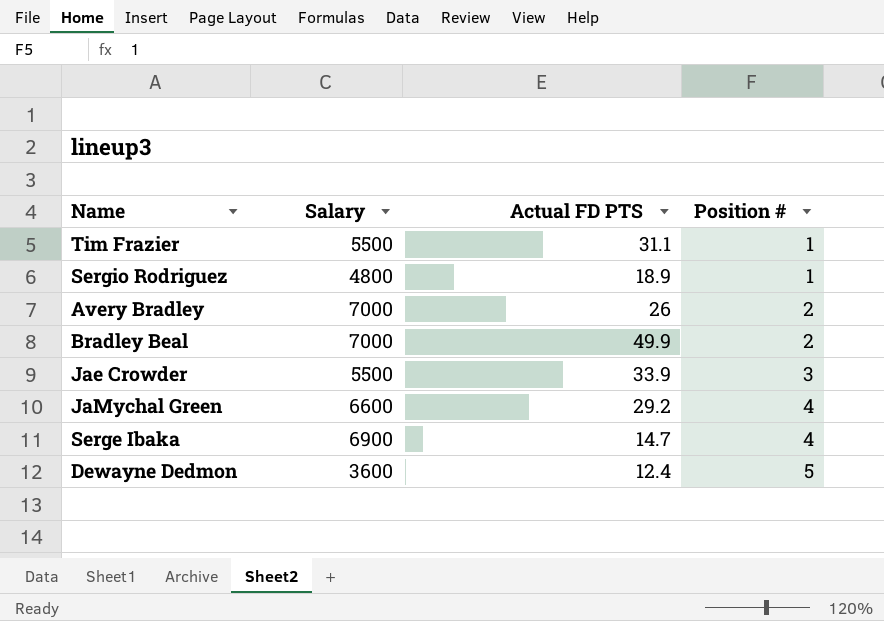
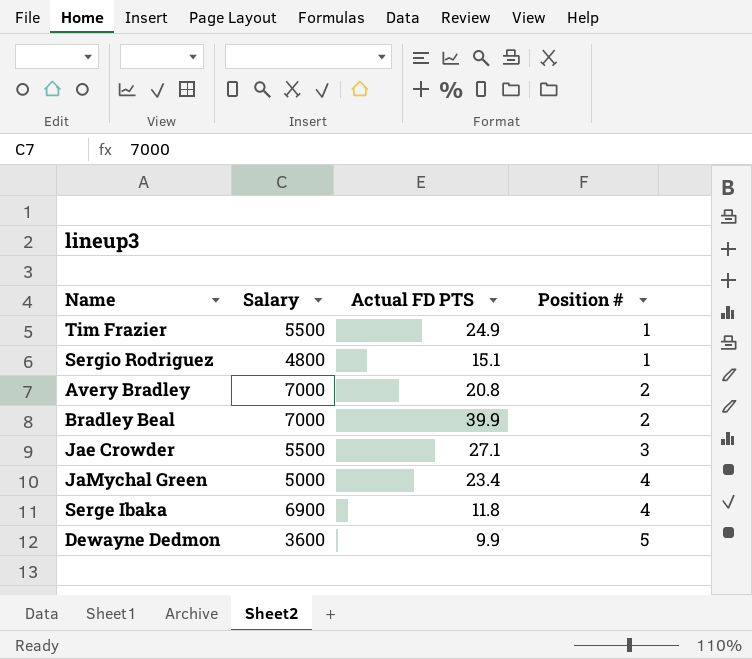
Tim Frazier | Actual FD PTS: 31.1 -> 24.9
Sergio Rodriguez | Actual FD PTS: 18.9 -> 15.1
Avery Bradley | Actual FD PTS: 26 -> 20.8
Bradley Beal | Actual FD PTS: 49.9 -> 39.9
Jae Crowder | Actual FD PTS: 33.9 -> 27.1
JaMychal Green | Salary: 6600 -> 5000
JaMychal Green | Actual FD PTS: 29.2 -> 23.4
Serge Ibaka | Actual FD PTS: 14.7 -> 11.8
Dewayne Dedmon | Actual FD PTS: 12.4 -> 9.9

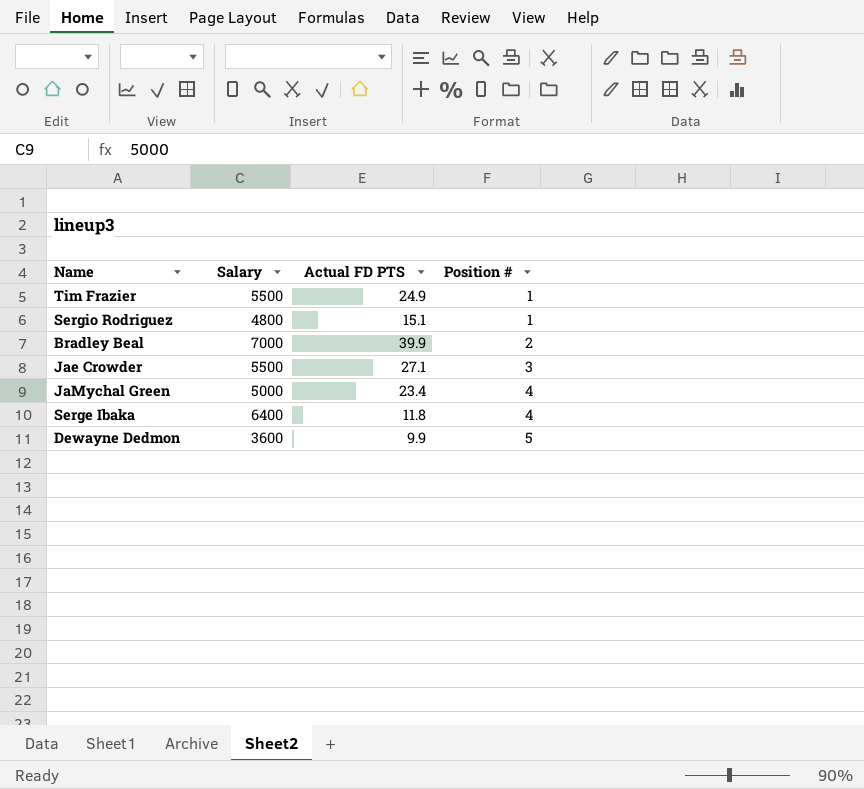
row Avery Bradley: 7000 | 20.8 | 2 -> none
Serge Ibaka | Salary: 6900 -> 6400

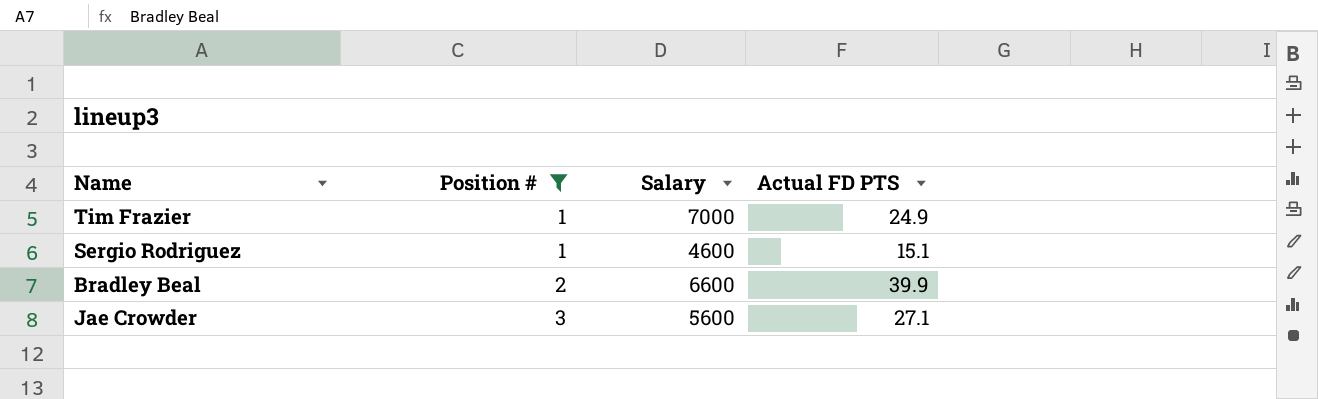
filter: none -> Position # <= 3
column Position # | position: 4 -> 2
Tim Frazier | Salary: 5500 -> 7000
Sergio Rodriguez | Salary: 4800 -> 4600
Bradley Beal | Salary: 7000 -> 6600
Jae Crowder | Salary: 5500 -> 5600

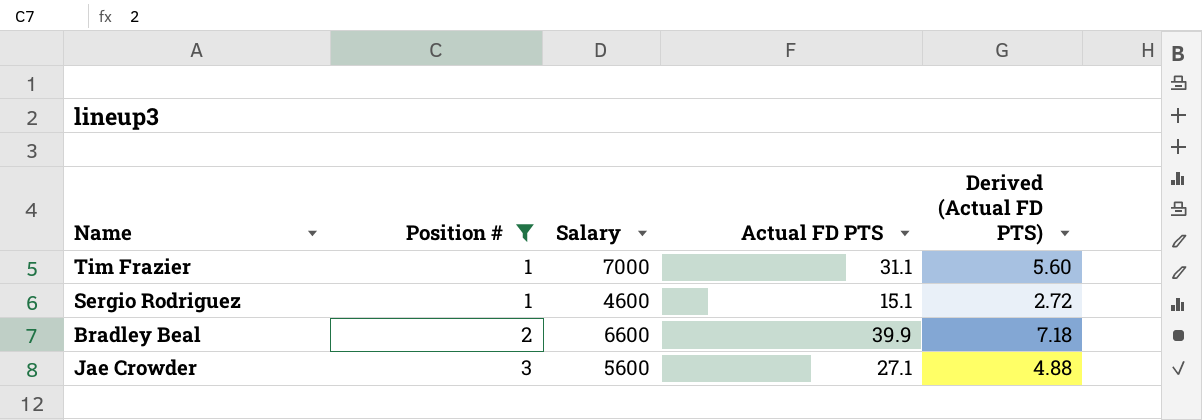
column Derived (Actual FD PTS) | formula: none -> [Actual FD PTS] * 0.18
Tim Frazier | Actual FD PTS: 24.9 -> 31.1

